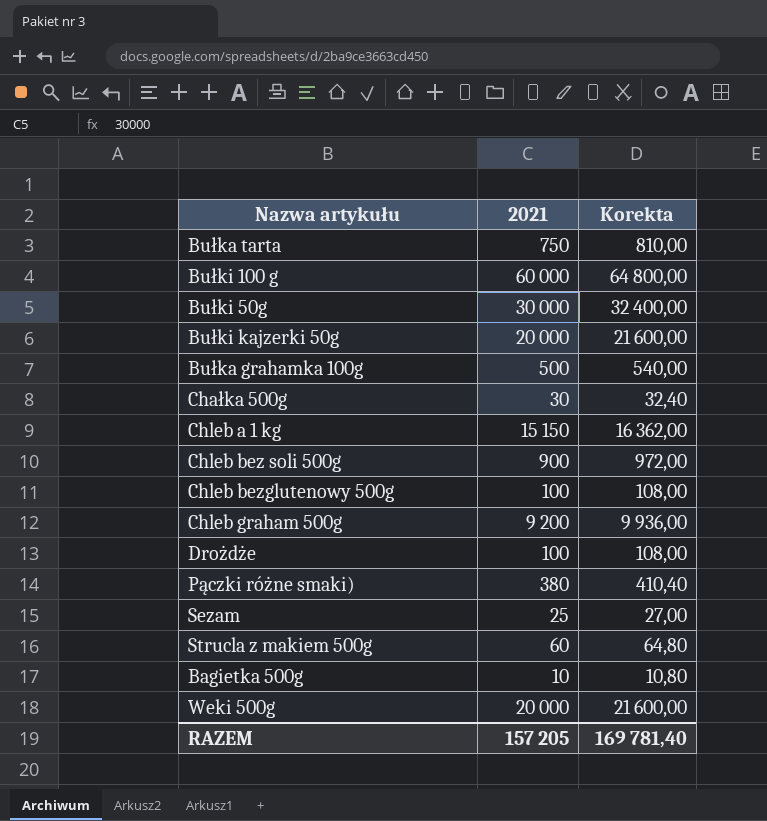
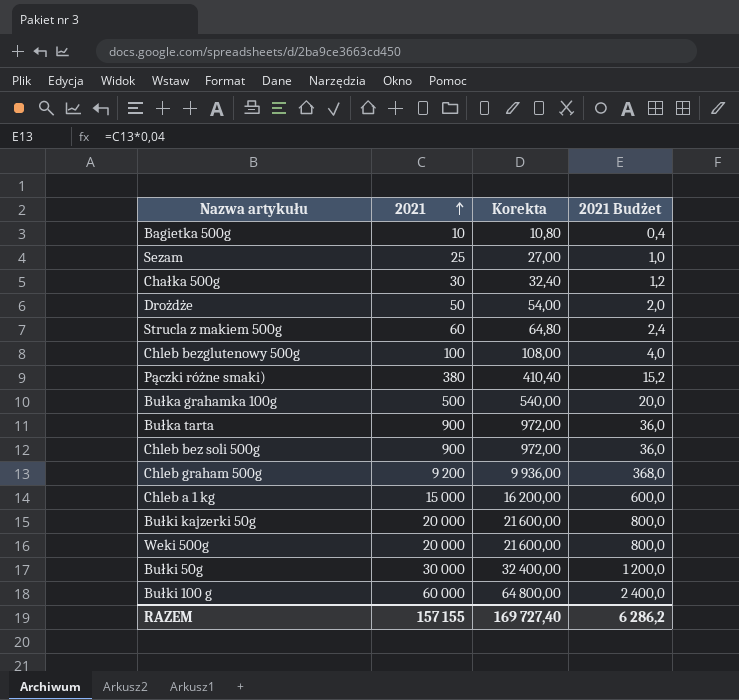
row order: none -> 2021 ascending
column 2021 Budżet | formula: none -> [2021] * 0,04
Drożdże | 2021: 100 -> 50
Drożdże | Korekta: 108,00 -> 54,00
Bułka tarta | 2021: 750 -> 900
Bułka tarta | Korekta: 810,00 -> 972,00
Chleb a 1 kg | 2021: 15 150 -> 15 000
Chleb a 1 kg | Korekta: 16 362,00 -> 16 200,00
RAZEM | 2021: 157 205 -> 157 155
RAZEM | Korekta: 169 781,40 -> 169 727,40

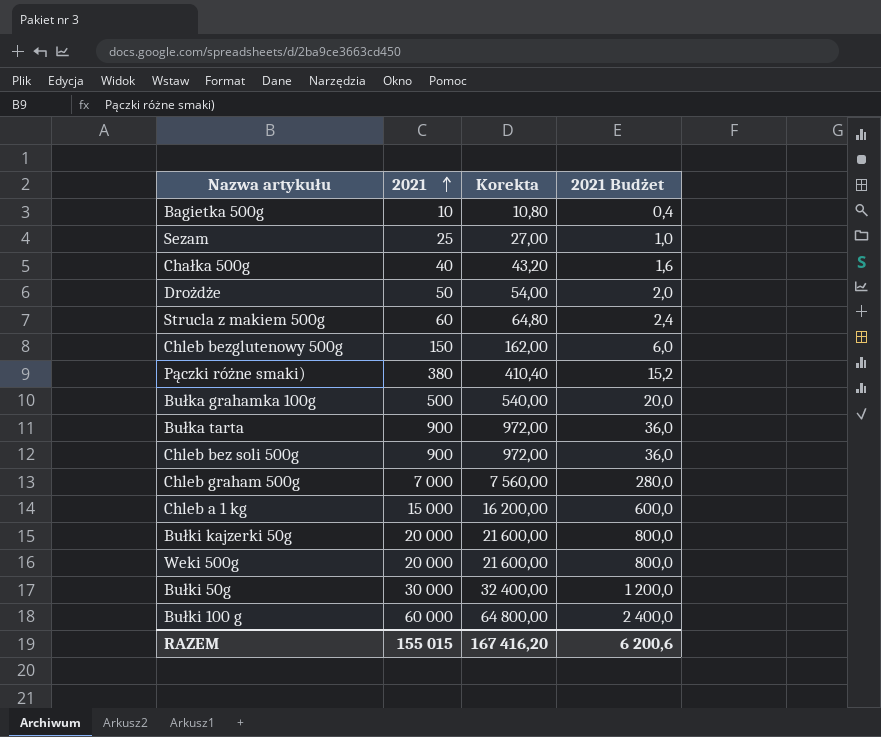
Chałka 500g | 2021: 30 -> 40
Chałka 500g | Korekta: 32,40 -> 43,20
Chałka 500g | 2021 Budżet: 1,2 -> 1,6
Chleb bezglutenowy 500g | 2021: 100 -> 150
Chleb bezglutenowy 500g | Korekta: 108,00 -> 162,00
Chleb bezglutenowy 500g | 2021 Budżet: 4,0 -> 6,0
Chleb graham 500g | 2021: 9 200 -> 7 000
Chleb graham 500g | Korekta: 9 936,00 -> 7 560,00
Chleb graham 500g | 2021 Budżet: 368,0 -> 280,0
RAZEM | 2021: 157 155 -> 155 015
RAZEM | Korekta: 169 727,40 -> 167 416,20
RAZEM | 2021 Budżet: 6 286,2 -> 6 200,6

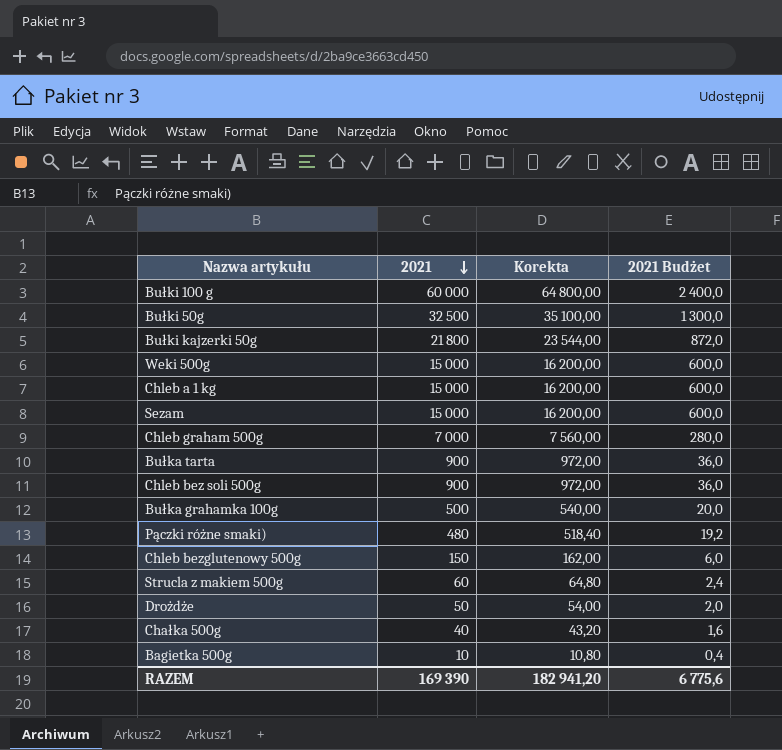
row order: 2021 ascending -> 2021 descending
Bułki 50g | 2021: 30 000 -> 32 500
Bułki 50g | Korekta: 32 400,00 -> 35 100,00
Bułki 50g | 2021 Budżet: 1 200,0 -> 1 300,0
Bułki kajzerki 50g | 2021: 20 000 -> 21 800
Bułki kajzerki 50g | Korekta: 21 600,00 -> 23 544,00
Bułki kajzerki 50g | 2021 Budżet: 800,0 -> 872,0
Weki 500g | 2021: 20 000 -> 15 000
Weki 500g | Korekta: 21 600,00 -> 16 200,00
Weki 500g | 2021 Budżet: 800,0 -> 600,0
Sezam | 2021: 25 -> 15 000
Sezam | Korekta: 27,00 -> 16 200,00
Sezam | 2021 Budżet: 1,0 -> 600,0
Pączki różne smaki) | 2021: 380 -> 480
Pączki różne smaki) | Korekta: 410,40 -> 518,40
Pączki różne smaki) | 2021 Budżet: 15,2 -> 19,2
RAZEM | 2021: 155 015 -> 169 390
RAZEM | Korekta: 167 416,20 -> 182 941,20
RAZEM | 2021 Budżet: 6 200,6 -> 6 775,6

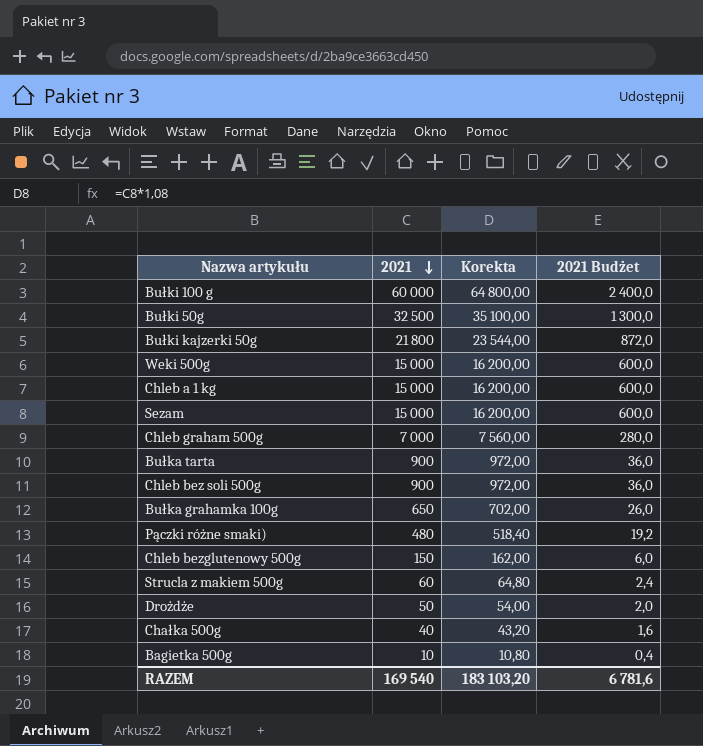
Bułka grahamka 100g | 2021: 500 -> 650
Bułka grahamka 100g | Korekta: 540,00 -> 702,00
Bułka grahamka 100g | 2021 Budżet: 20,0 -> 26,0
RAZEM | 2021: 169 390 -> 169 540
RAZEM | Korekta: 182 941,20 -> 183 103,20
RAZEM | 2021 Budżet: 6 775,6 -> 6 781,6

